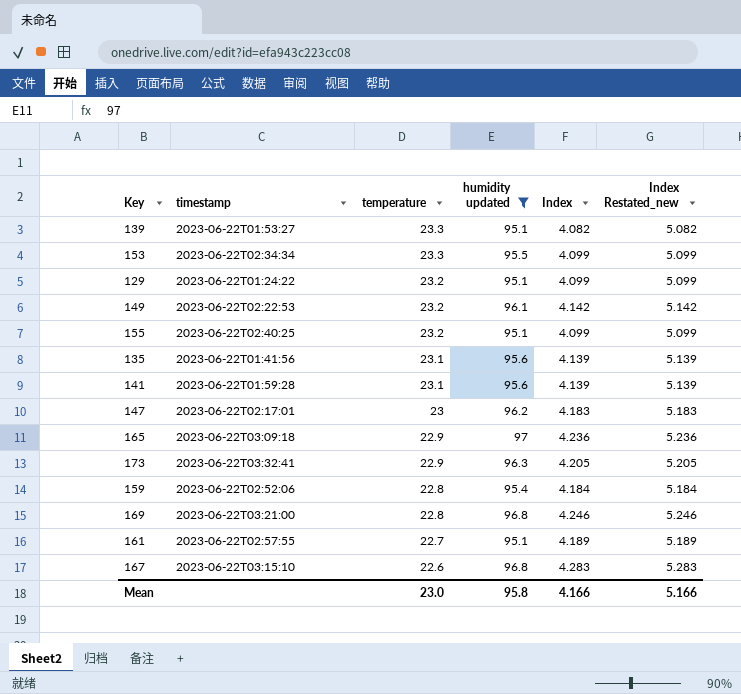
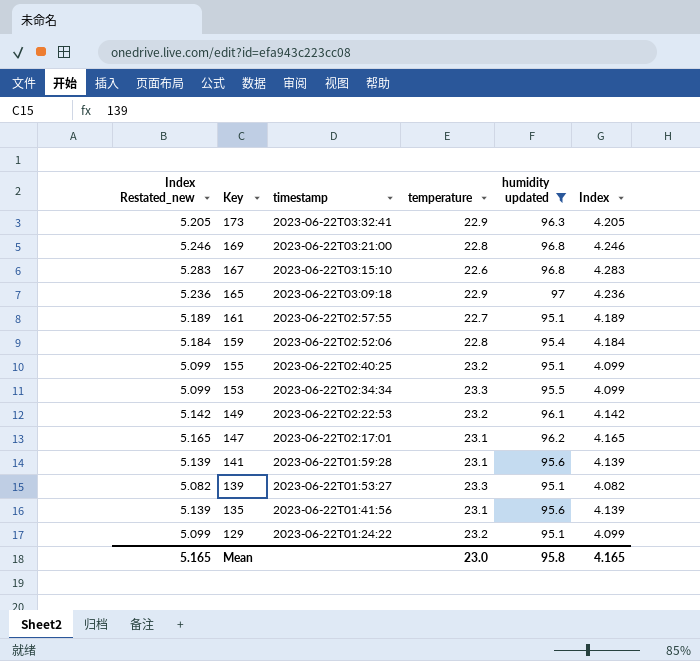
row order: temperature descending -> Key descending
column Index Restated_new | position: 6 -> 1
147 | Index Restated_new: 5.183 -> 5.165
147 | temperature: 23 -> 23.1
147 | Index: 4.183 -> 4.165
Mean | Index Restated_new: 5.166 -> 5.165
Mean | Index: 4.166 -> 4.165

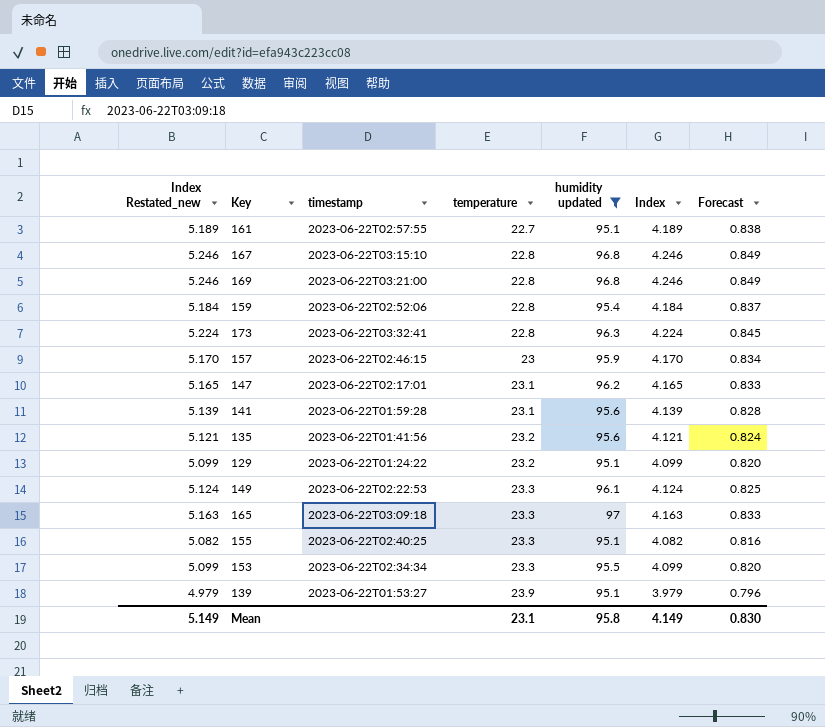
row order: Key descending -> temperature ascending
column Forecast | formula: none -> [Index] * 0.2
167 | Index Restated_new: 5.283 -> 5.246
167 | temperature: 22.6 -> 22.8
167 | Index: 4.283 -> 4.246
173 | Index Restated_new: 5.205 -> 5.224
173 | temperature: 22.9 -> 22.8
173 | Index: 4.205 -> 4.224
row 157: none -> 5.170 | 2023-06-22T02:46:15 | 23 | 95.9 | 4.170 | 0.834
135 | Index Restated_new: 5.139 -> 5.121
135 | temperature: 23.1 -> 23.2
135 | Index: 4.139 -> 4.121
149 | Index Restated_new: 5.142 -> 5.124
149 | temperature: 23.2 -> 23.3
149 | Index: 4.142 -> 4.124
165 | Index Restated_new: 5.236 -> 5.163
165 | temperature: 22.9 -> 23.3
165 | Index: 4.236 -> 4.163
155 | Index Restated_new: 5.099 -> 5.082
155 | temperature: 23.2 -> 23.3
155 | Index: 4.099 -> 4.082
139 | Index Restated_new: 5.082 -> 4.979
139 | temperature: 23.3 -> 23.9
139 | Index: 4.082 -> 3.979
Mean | Index Restated_new: 5.165 -> 5.149
Mean | temperature: 23.0 -> 23.1
Mean | Index: 4.165 -> 4.149

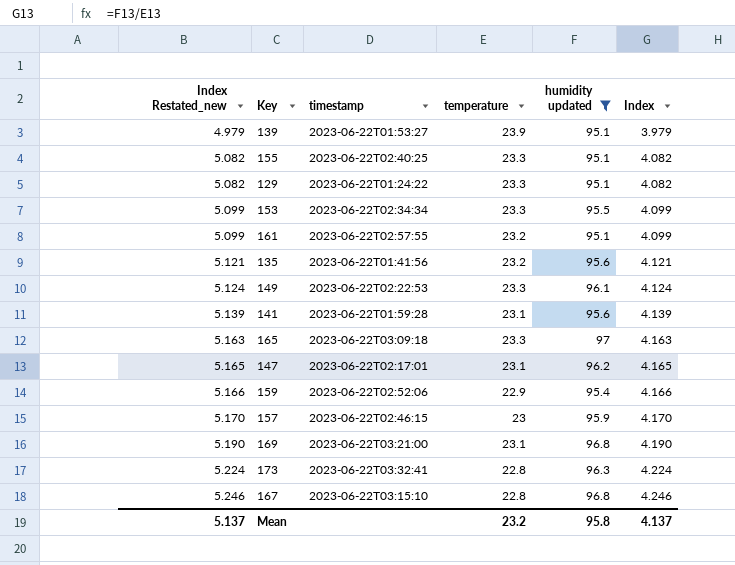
row order: temperature ascending -> Index Restated_new ascending
column Forecast | formula: [Index] * 0.2 -> none
129 | Index Restated_new: 5.099 -> 5.082
129 | temperature: 23.2 -> 23.3
129 | Index: 4.099 -> 4.082
161 | Index Restated_new: 5.189 -> 5.099
161 | temperature: 22.7 -> 23.2
161 | Index: 4.189 -> 4.099
159 | Index Restated_new: 5.184 -> 5.166
159 | temperature: 22.8 -> 22.9
159 | Index: 4.184 -> 4.166
169 | Index Restated_new: 5.246 -> 5.190
169 | temperature: 22.8 -> 23.1
169 | Index: 4.246 -> 4.190
Mean | Index Restated_new: 5.149 -> 5.137
Mean | temperature: 23.1 -> 23.2
Mean | Index: 4.149 -> 4.137

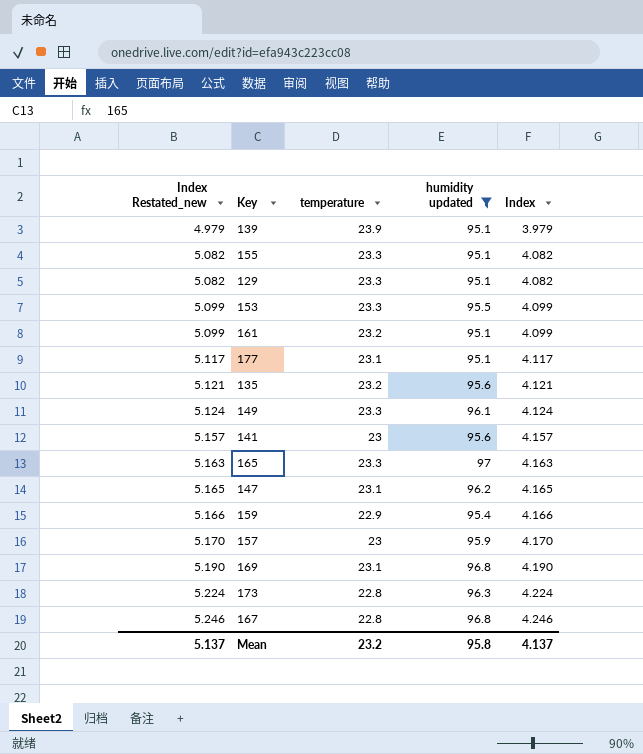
column timestamp | position: 3 -> none
row 177: none -> 5.117 | 23.1 | 95.1 | 4.117
141 | Index Restated_new: 5.139 -> 5.157
141 | temperature: 23.1 -> 23
141 | Index: 4.139 -> 4.157

